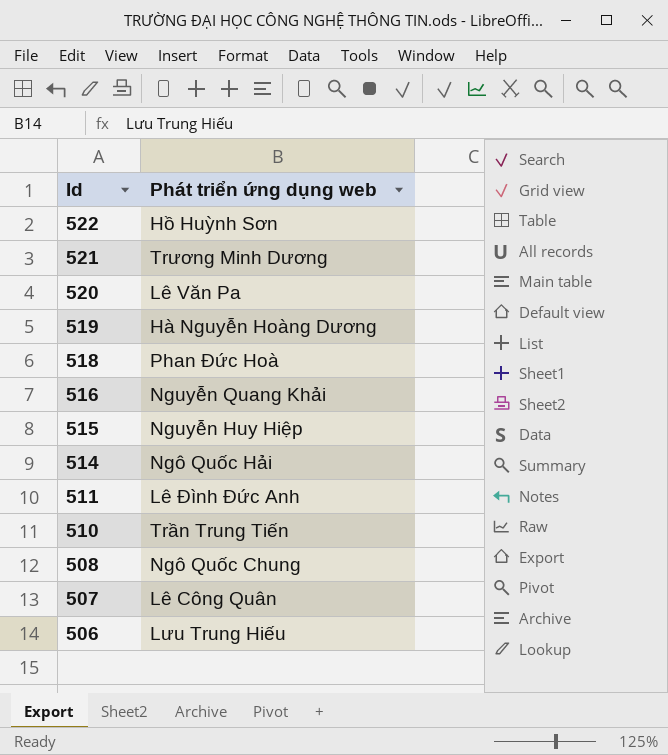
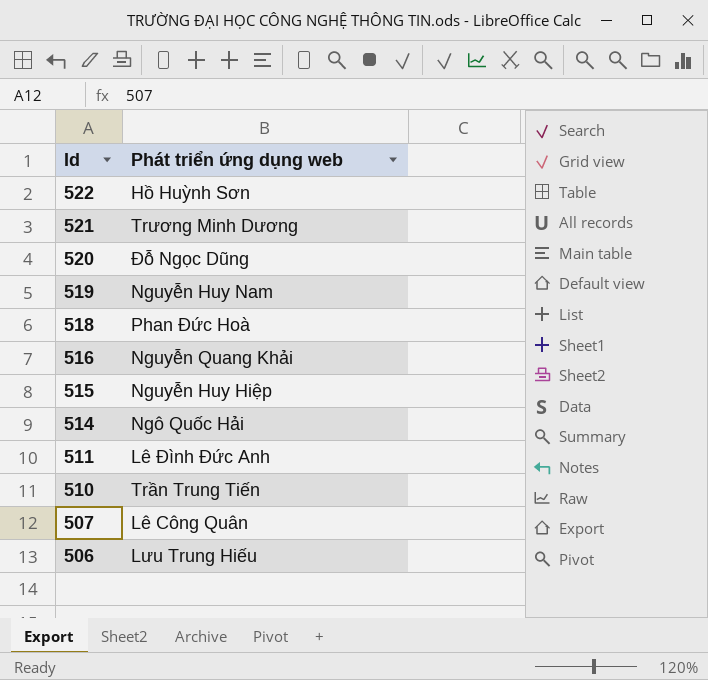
row 508: Ngô Quốc Chung -> none
520 | Phát triển ứng dụng web: Lê Văn Pa -> Đỗ Ngọc Dũng
519 | Phát triển ứng dụng web: Hà Nguyễn Hoàng Dương -> Nguyễn Huy Nam

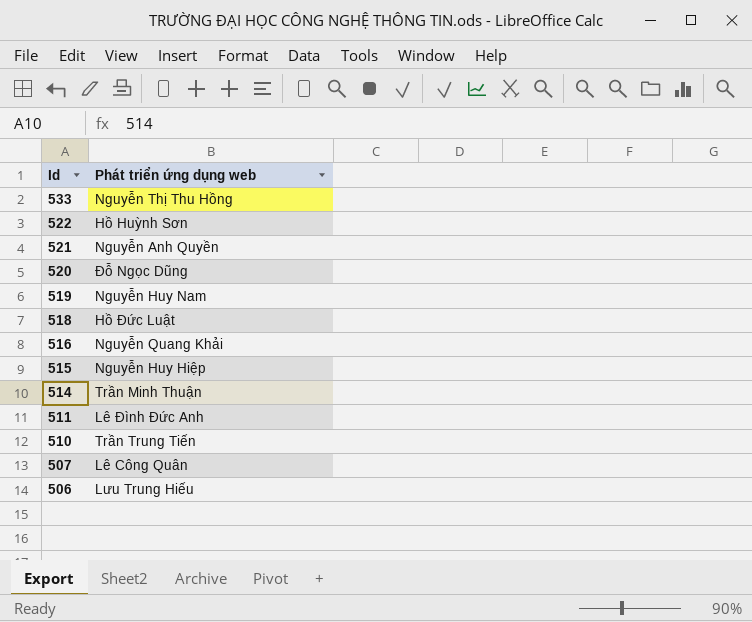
row 533: none -> Nguyễn Thị Thu Hồng
521 | Phát triển ứng dụng web: Trương Minh Dương -> Nguyễn Anh Quyền
518 | Phát triển ứng dụng web: Phan Đức Hoà -> Hồ Đức Luật
514 | Phát triển ứng dụng web: Ngô Quốc Hải -> Trần Minh Thuận

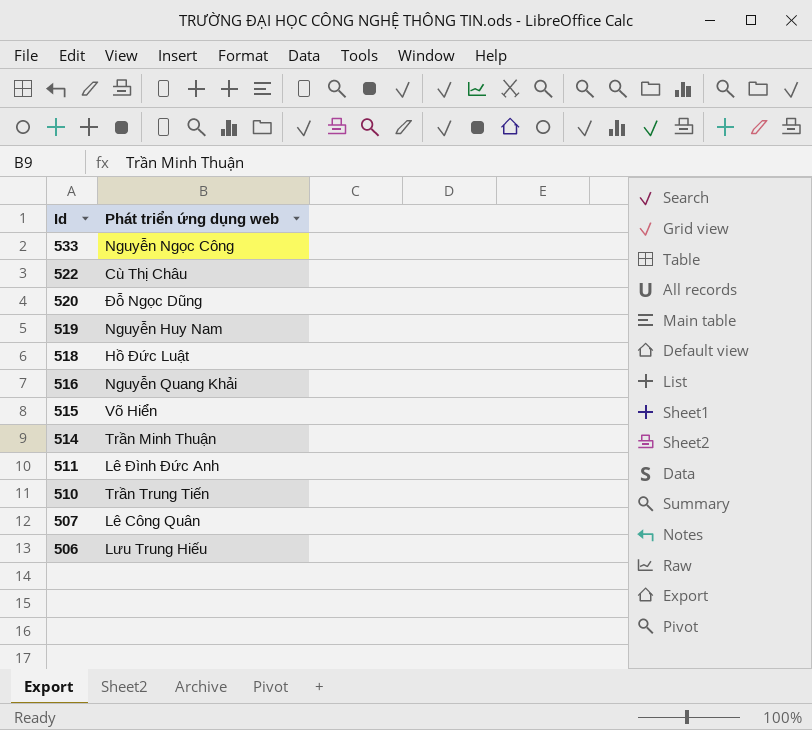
row 521: Nguyễn Anh Quyền -> none
533 | Phát triển ứng dụng web: Nguyễn Thị Thu Hồng -> Nguyễn Ngọc Công
522 | Phát triển ứng dụng web: Hồ Huỳnh Sơn -> Cù Thị Châu
515 | Phát triển ứng dụng web: Nguyễn Huy Hiệp -> Võ Hiển

